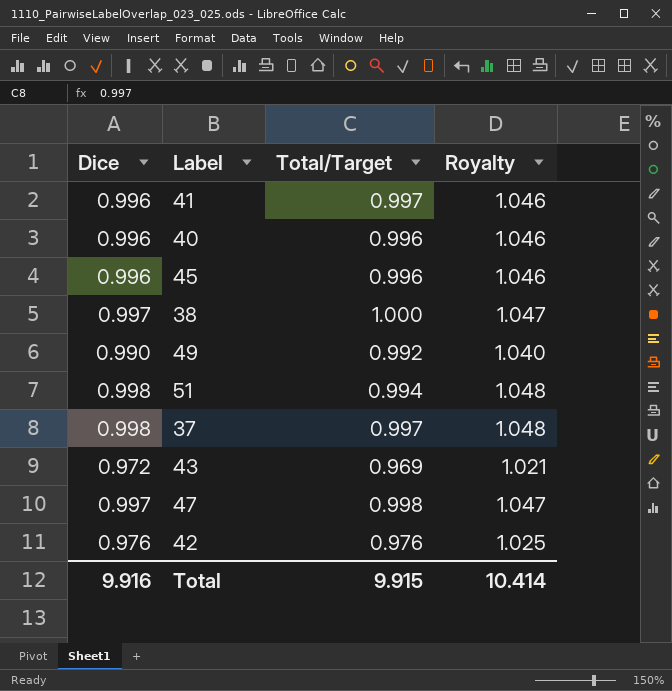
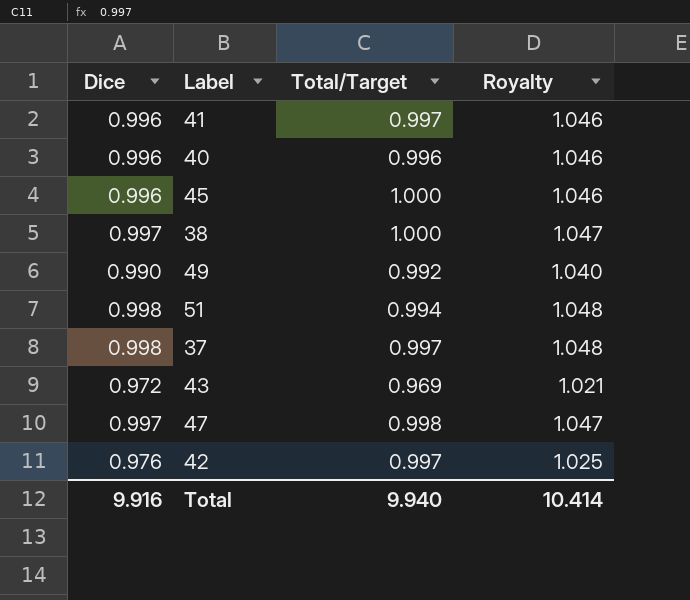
45 | Total/Target: 0.996 -> 1.000
42 | Total/Target: 0.976 -> 0.997
Total | Total/Target: 9.915 -> 9.940

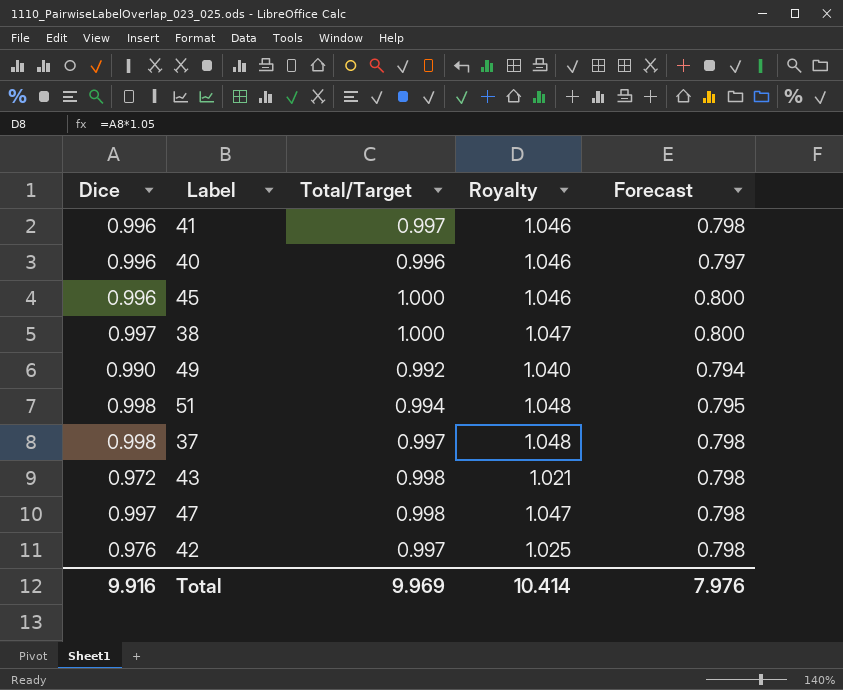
column Forecast | formula: none -> [Total/Target] * 0.8
43 | Total/Target: 0.969 -> 0.998
Total | Total/Target: 9.940 -> 9.969

